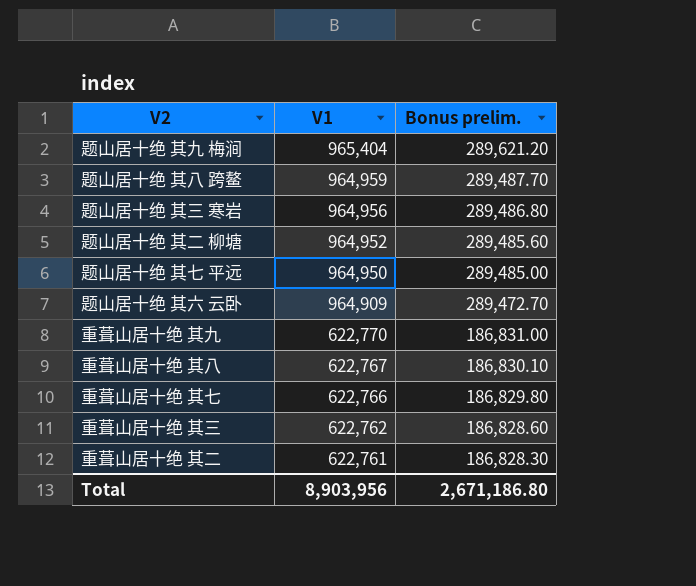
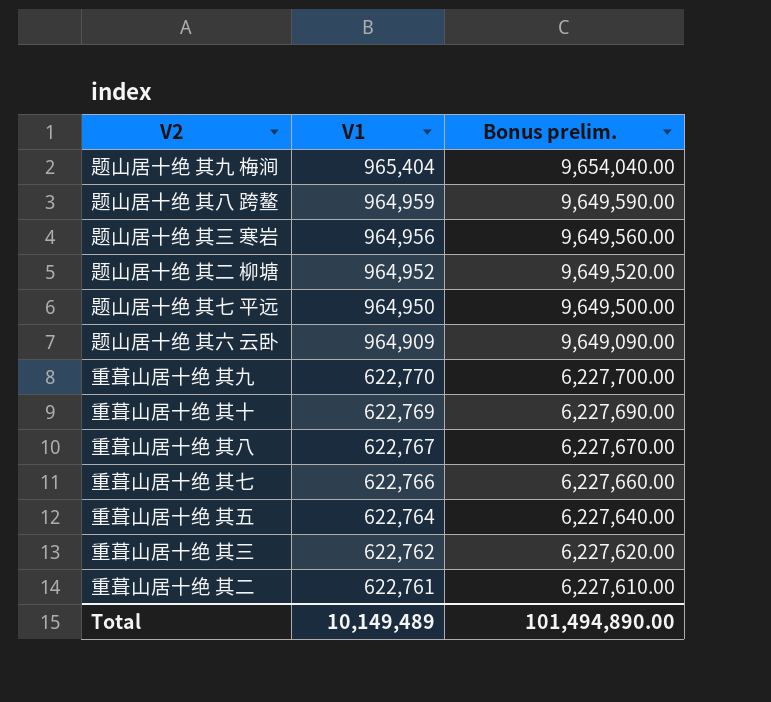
column Bonus prelim. | formula: [V1] * 0.3 -> [V1] * 10
row 重葺山居十绝 其十: none -> 622,769 | 6,227,690.00
row 重葺山居十绝 其五: none -> 622,764 | 6,227,640.00
Total | V1: 8,903,956 -> 10,149,489
Total | Bonus prelim.: 2,671,186.80 -> 101,494,890.00

